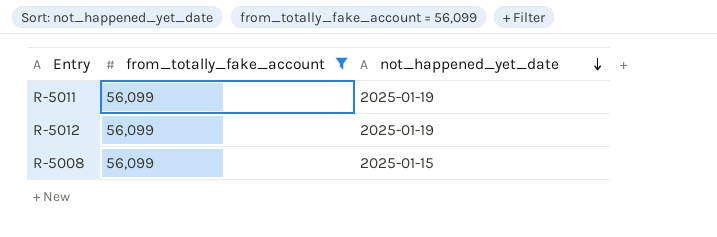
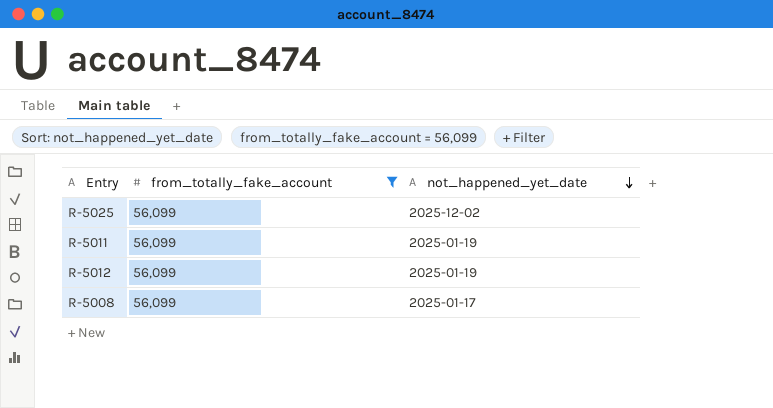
row R-5025: none -> 56,099 | 2025-12-02
R-5008 | not_happened_yet_date: 2025-01-15 -> 2025-01-17

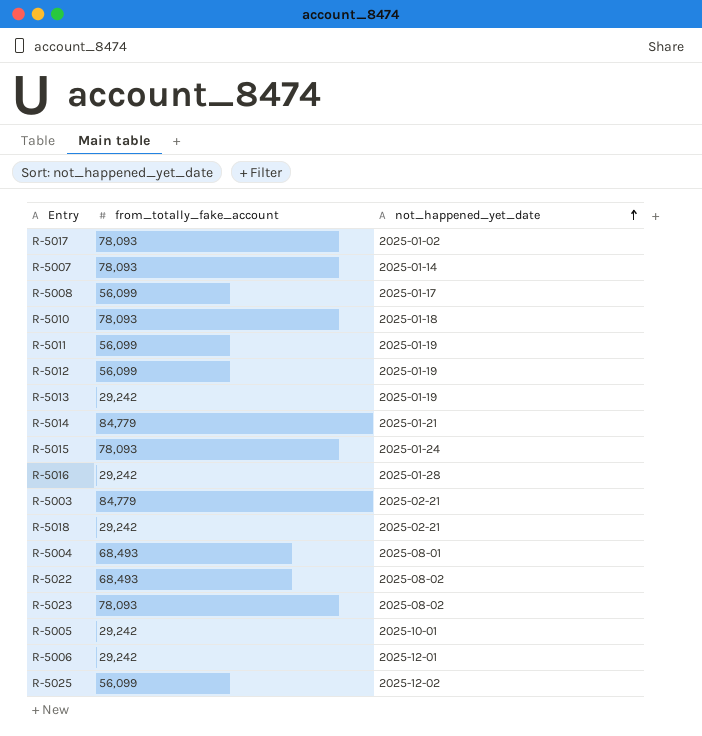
filter: from_totally_fake_account = 56,099 -> none
row order: not_happened_yet_date descending -> not_happened_yet_date ascending

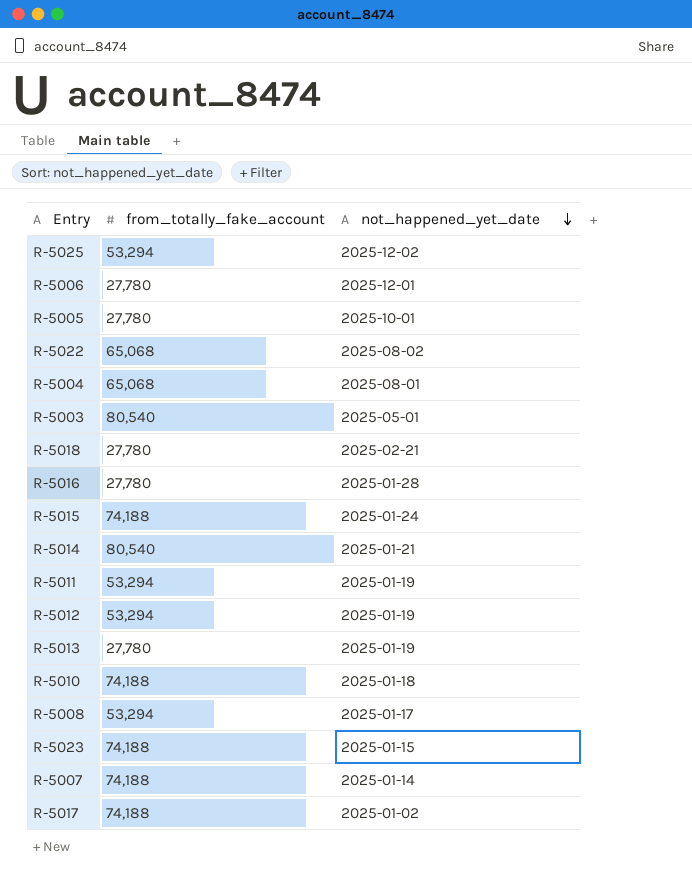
row order: not_happened_yet_date ascending -> not_happened_yet_date descending
R-5025 | from_totally_fake_account: 56,099 -> 53,294
R-5006 | from_totally_fake_account: 29,242 -> 27,780
R-5005 | from_totally_fake_account: 29,242 -> 27,780
R-5022 | from_totally_fake_account: 68,493 -> 65,068
R-5004 | from_totally_fake_account: 68,493 -> 65,068
R-5003 | from_totally_fake_account: 84,779 -> 80,540
R-5003 | not_happened_yet_date: 2025-02-21 -> 2025-05-01
R-5018 | from_totally_fake_account: 29,242 -> 27,780
R-5016 | from_totally_fake_account: 29,242 -> 27,780
R-5015 | from_totally_fake_account: 78,093 -> 74,188
R-5014 | from_totally_fake_account: 84,779 -> 80,540
R-5011 | from_totally_fake_account: 56,099 -> 53,294
R-5012 | from_totally_fake_account: 56,099 -> 53,294
R-5013 | from_totally_fake_account: 29,242 -> 27,780
R-5010 | from_totally_fake_account: 78,093 -> 74,188
R-5008 | from_totally_fake_account: 56,099 -> 53,294
R-5023 | from_totally_fake_account: 78,093 -> 74,188
R-5023 | not_happened_yet_date: 2025-08-02 -> 2025-01-15
R-5007 | from_totally_fake_account: 78,093 -> 74,188
R-5017 | from_totally_fake_account: 78,093 -> 74,188

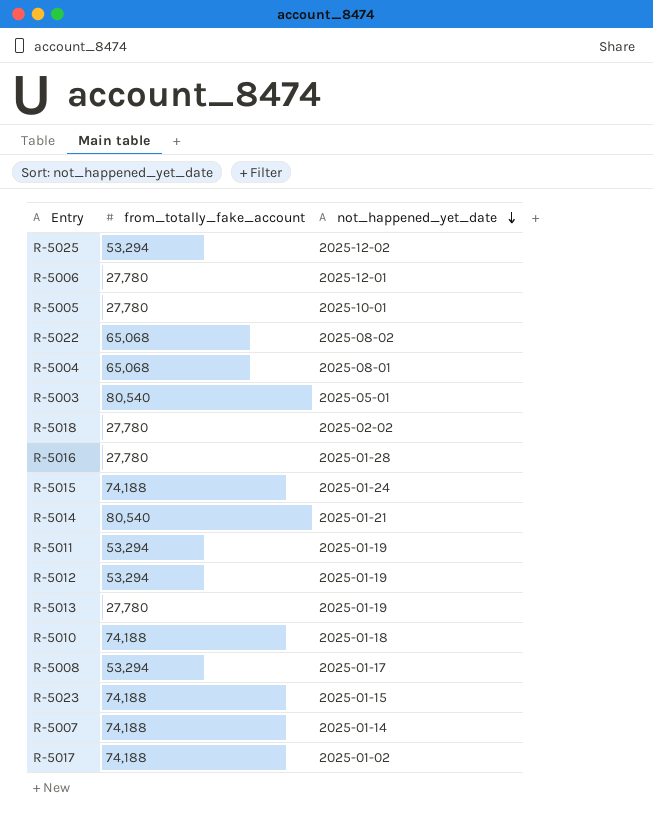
R-5018 | not_happened_yet_date: 2025-02-21 -> 2025-02-02

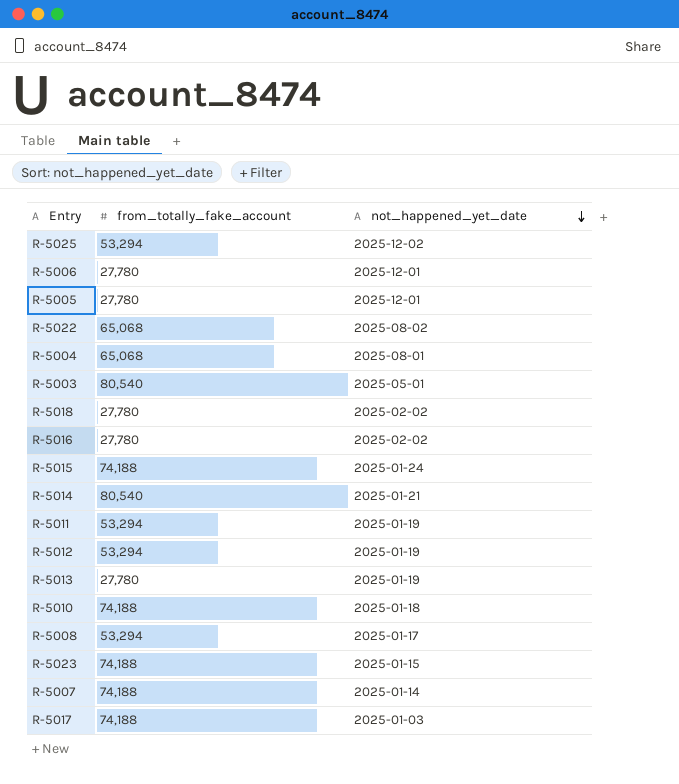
R-5005 | not_happened_yet_date: 2025-10-01 -> 2025-12-01
R-5016 | not_happened_yet_date: 2025-01-28 -> 2025-02-02
R-5017 | not_happened_yet_date: 2025-01-02 -> 2025-01-03

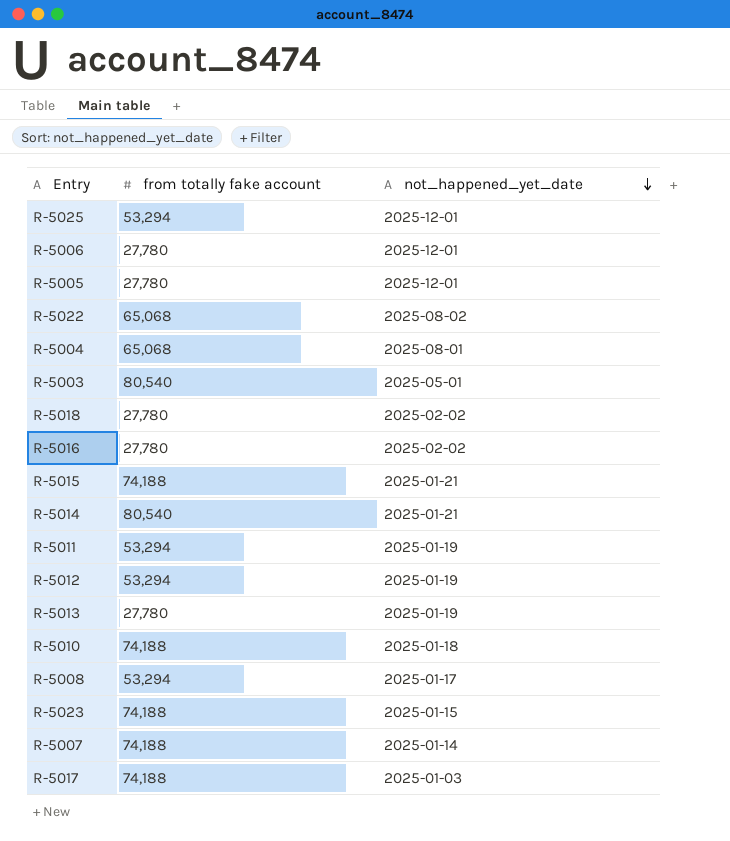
column name: from_totally_fake_account -> from totally fake account
R-5025 | not_happened_yet_date: 2025-12-02 -> 2025-12-01
R-5015 | not_happened_yet_date: 2025-01-24 -> 2025-01-21

